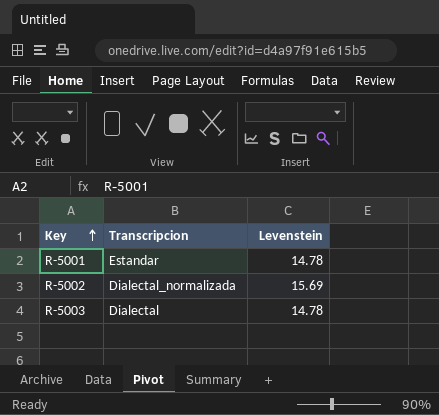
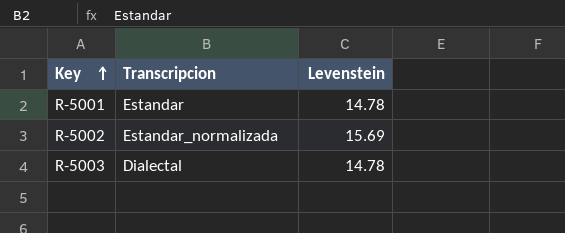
R-5002 | Transcripcion: Dialectal_normalizada -> Estandar_normalizada

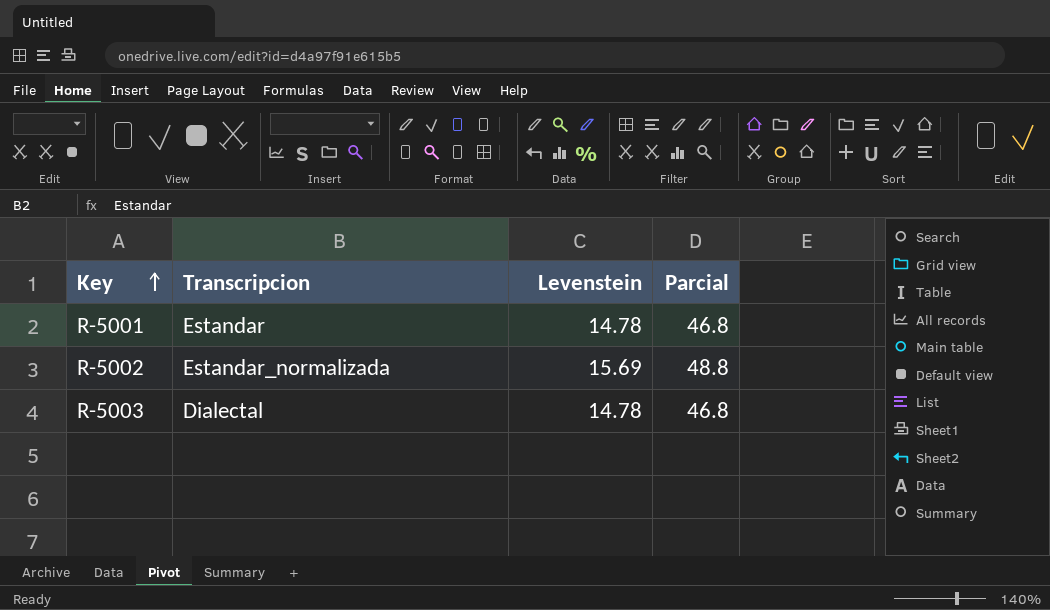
column Parcial | position: none -> 4

